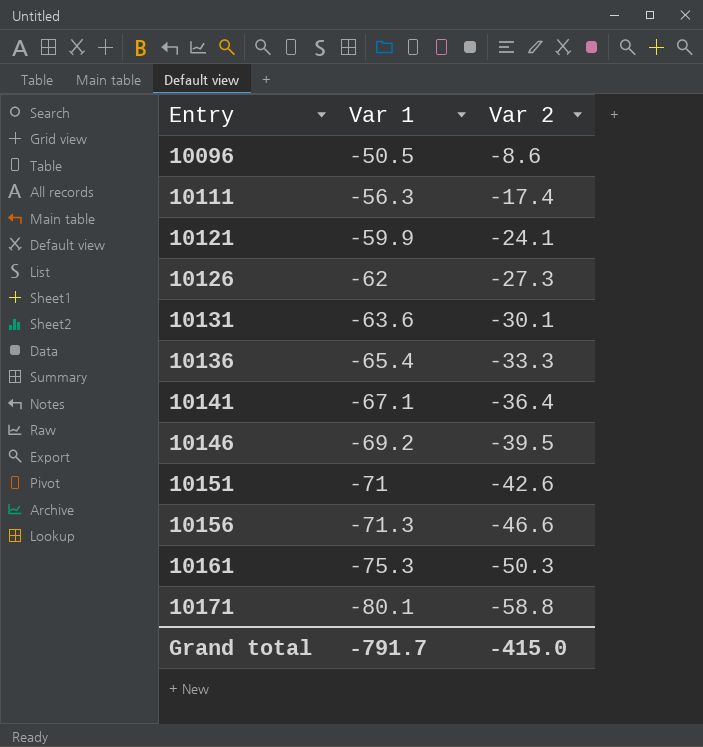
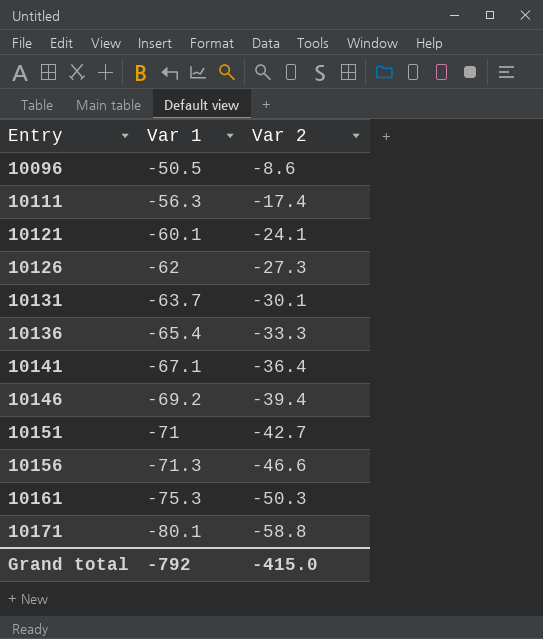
10121 | Var 1: -59.9 -> -60.1
10131 | Var 1: -63.6 -> -63.7
10146 | Var 2: -39.5 -> -39.4
10151 | Var 2: -42.6 -> -42.7
Grand total | Var 1: -791.7 -> -792

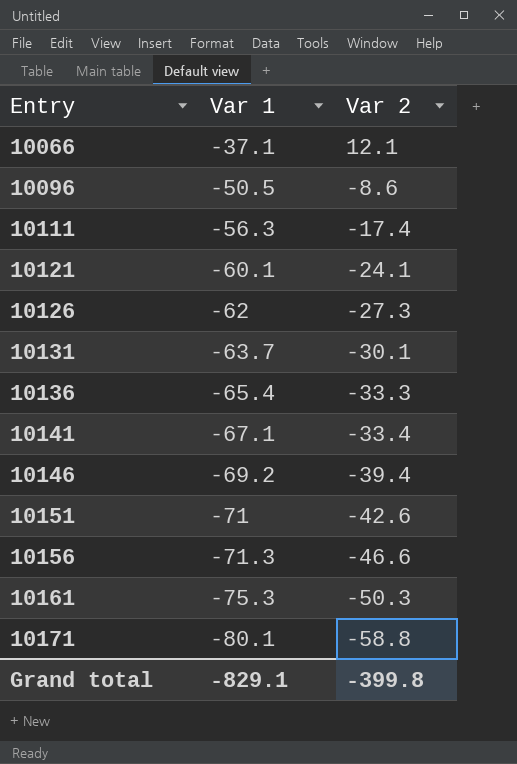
row 10066: none -> -37.1 | 12.1
10141 | Var 2: -36.4 -> -33.4
10151 | Var 2: -42.7 -> -42.6
Grand total | Var 1: -792 -> -829.1
Grand total | Var 2: -415.0 -> -399.8

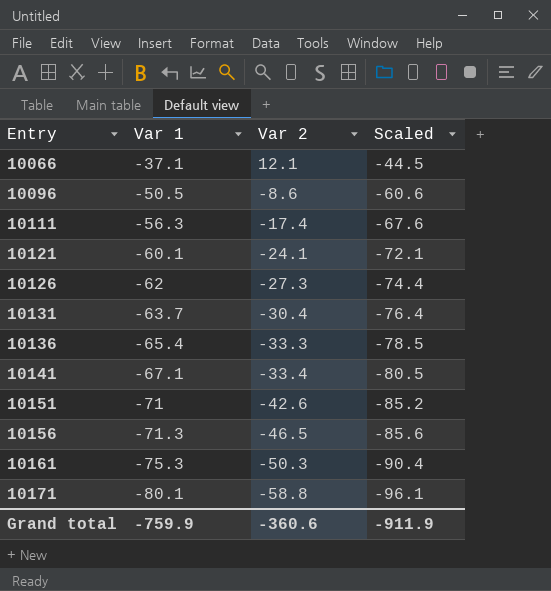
column Scaled | formula: none -> [Var 1] * 1.2
row 10146: -69.2 | -39.4 -> none
10131 | Var 2: -30.1 -> -30.4
10156 | Var 2: -46.6 -> -46.5
Grand total | Var 1: -829.1 -> -759.9
Grand total | Var 2: -399.8 -> -360.6

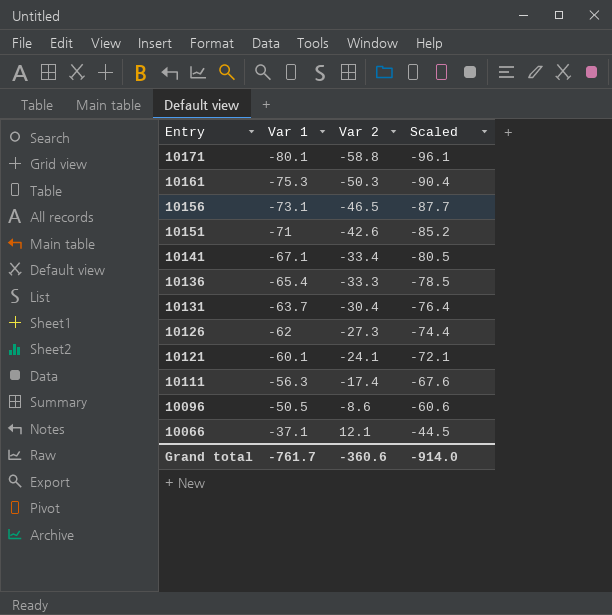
row order: Entry ascending -> Entry descending
10156 | Var 1: -71.3 -> -73.1
10156 | Scaled: -85.6 -> -87.7
Grand total | Var 1: -759.9 -> -761.7
Grand total | Scaled: -911.9 -> -914.0

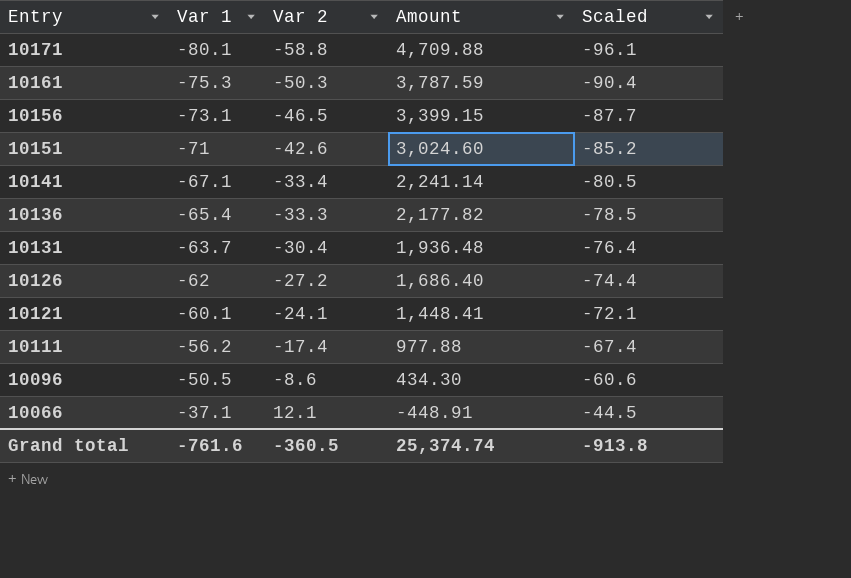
column Amount | formula: none -> [Var 1] * [Var 2]
10126 | Var 2: -27.3 -> -27.2
10111 | Var 1: -56.3 -> -56.2
10111 | Scaled: -67.6 -> -67.4
Grand total | Var 1: -761.7 -> -761.6
Grand total | Var 2: -360.6 -> -360.5
Grand total | Scaled: -914.0 -> -913.8

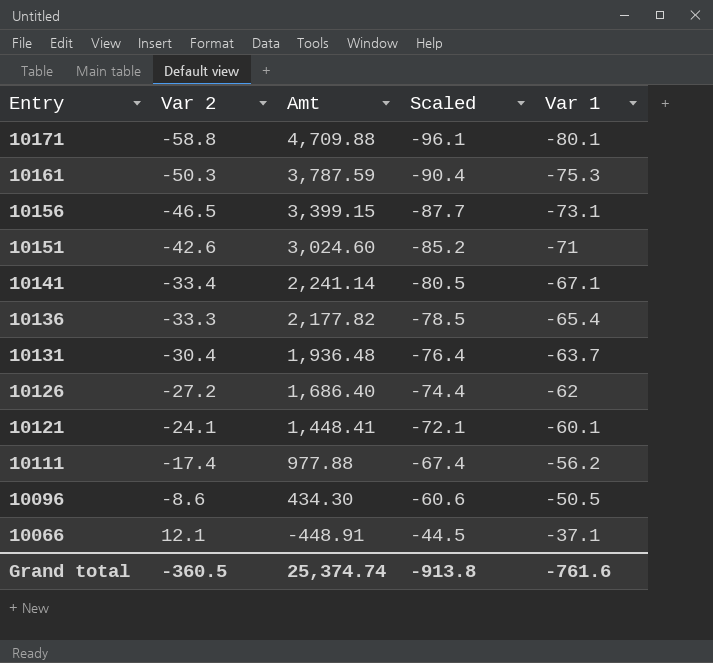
column name: Amount -> Amt
column Var 1 | position: 2 -> 5

